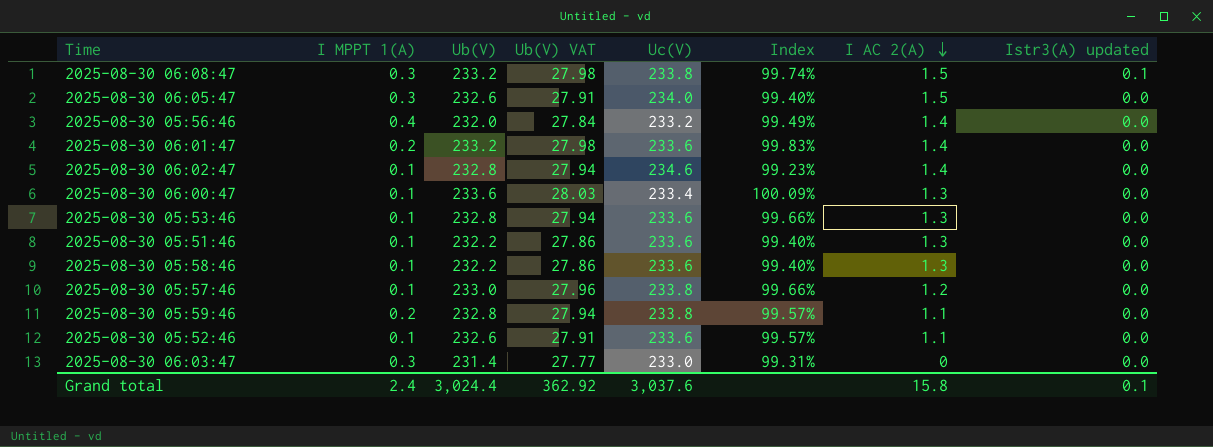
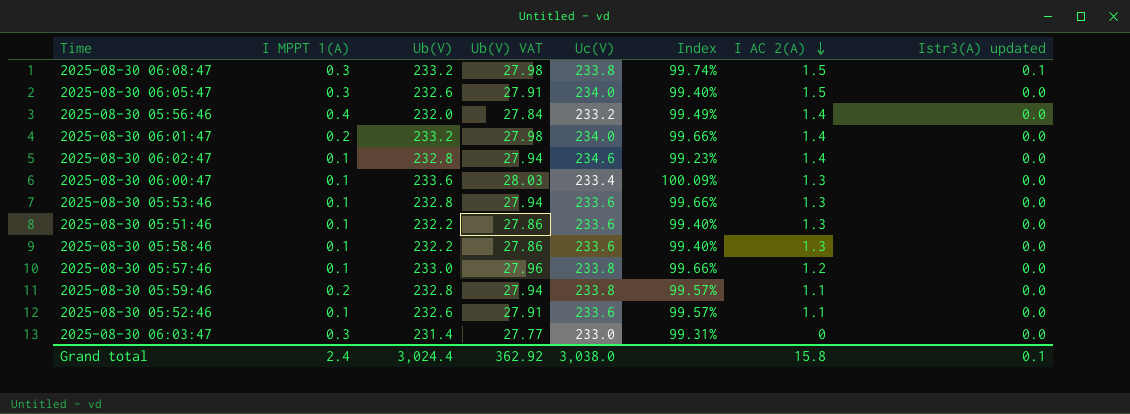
2025-08-30 06:01:47 | Uc(V): 233.6 -> 234.0
2025-08-30 06:01:47 | Index: 99.83% -> 99.66%
Grand total | Uc(V): 3,037.6 -> 3,038.0

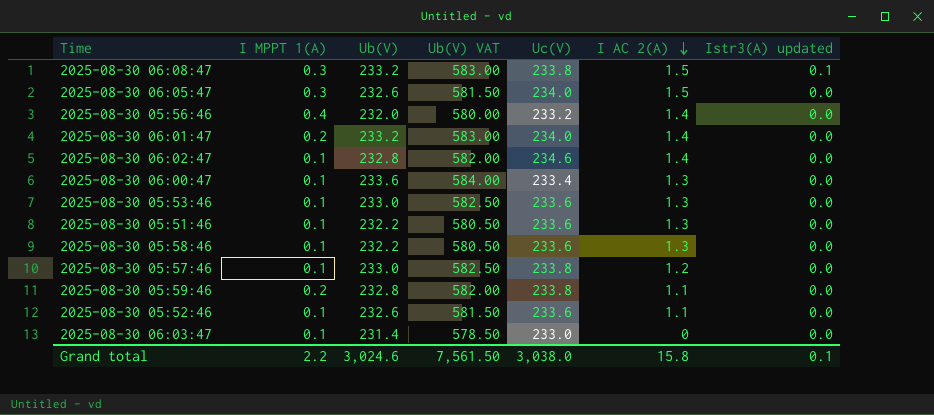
column Index | formula: [Ub(V)] / [Uc(V)] -> none
column Ub(V) VAT | formula: [Ub(V)] * 0.12 -> [Ub(V)] * 2.5
2025-08-30 05:53:46 | Ub(V): 232.8 -> 233.0
2025-08-30 06:03:47 | I MPPT 1(A): 0.3 -> 0.1
Grand total | I MPPT 1(A): 2.4 -> 2.2
Grand total | Ub(V): 3,024.4 -> 3,024.6
Grand total | Ub(V) VAT: 362.92 -> 7,561.50

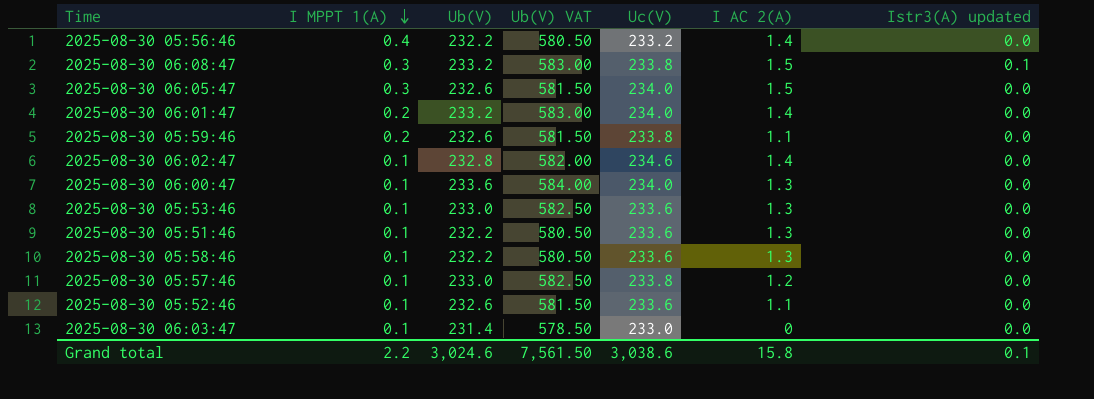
row order: I AC 2(A) descending -> I MPPT 1(A) descending
2025-08-30 05:56:46 | Ub(V): 232.0 -> 232.2
2025-08-30 05:56:46 | Ub(V) VAT: 580.00 -> 580.50
2025-08-30 05:59:46 | Ub(V): 232.8 -> 232.6
2025-08-30 05:59:46 | Ub(V) VAT: 582.00 -> 581.50
2025-08-30 06:00:47 | Uc(V): 233.4 -> 234.0
Grand total | Uc(V): 3,038.0 -> 3,038.6

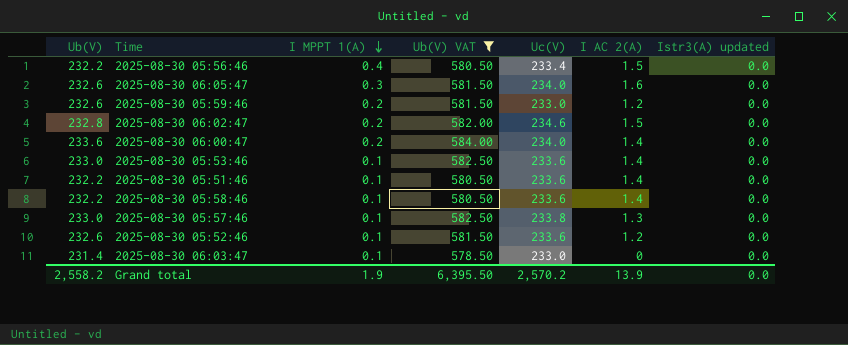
filter: none -> Ub(V) VAT != 583.00
column Ub(V) | position: 3 -> 1
2025-08-30 05:56:46 | Uc(V): 233.2 -> 233.4
2025-08-30 05:56:46 | I AC 2(A): 1.4 -> 1.5
2025-08-30 06:05:47 | I AC 2(A): 1.5 -> 1.6
2025-08-30 05:59:46 | Uc(V): 233.8 -> 233.0
2025-08-30 05:59:46 | I AC 2(A): 1.1 -> 1.2
2025-08-30 06:02:47 | I MPPT 1(A): 0.1 -> 0.2
2025-08-30 06:02:47 | I AC 2(A): 1.4 -> 1.5
2025-08-30 06:00:47 | I MPPT 1(A): 0.1 -> 0.2
2025-08-30 06:00:47 | I AC 2(A): 1.3 -> 1.4
2025-08-30 05:53:46 | I AC 2(A): 1.3 -> 1.4
2025-08-30 05:51:46 | I AC 2(A): 1.3 -> 1.4
2025-08-30 05:58:46 | I AC 2(A): 1.3 -> 1.4
2025-08-30 05:57:46 | I AC 2(A): 1.2 -> 1.3
2025-08-30 05:52:46 | I AC 2(A): 1.1 -> 1.2
Grand total | Ub(V): 3,024.6 -> 2,558.2
Grand total | I MPPT 1(A): 2.2 -> 1.9
Grand total | Ub(V) VAT: 7,561.50 -> 6,395.50
Grand total | Uc(V): 3,038.6 -> 2,570.2
Grand total | I AC 2(A): 15.8 -> 13.9
Grand total | Istr3(A) updated: 0.1 -> 0.0

